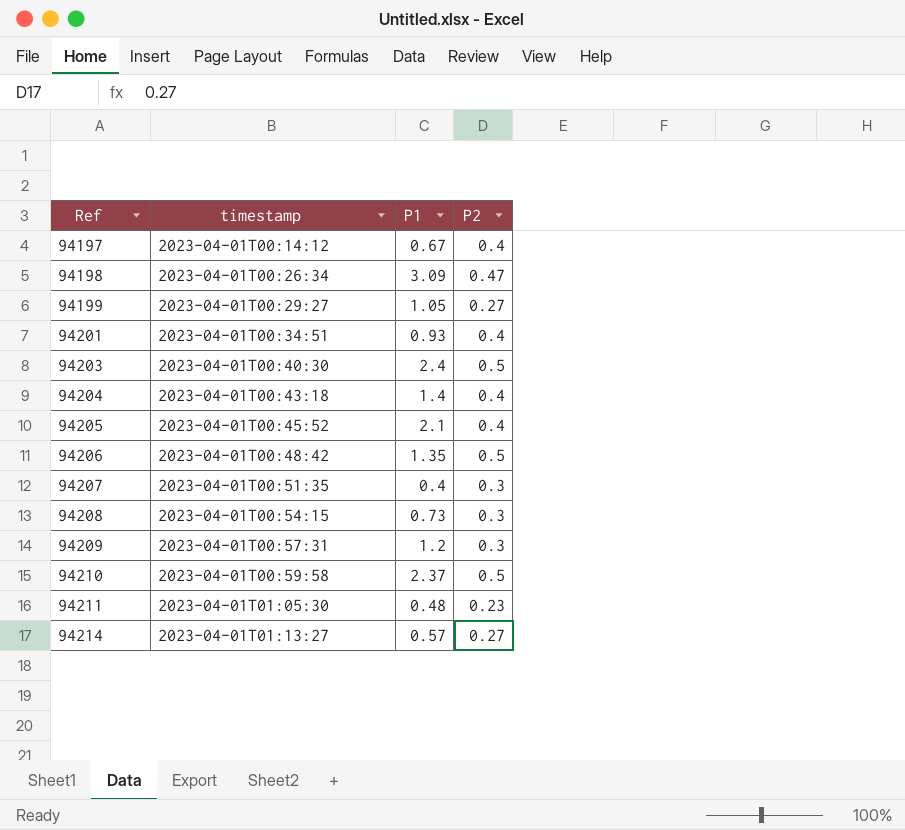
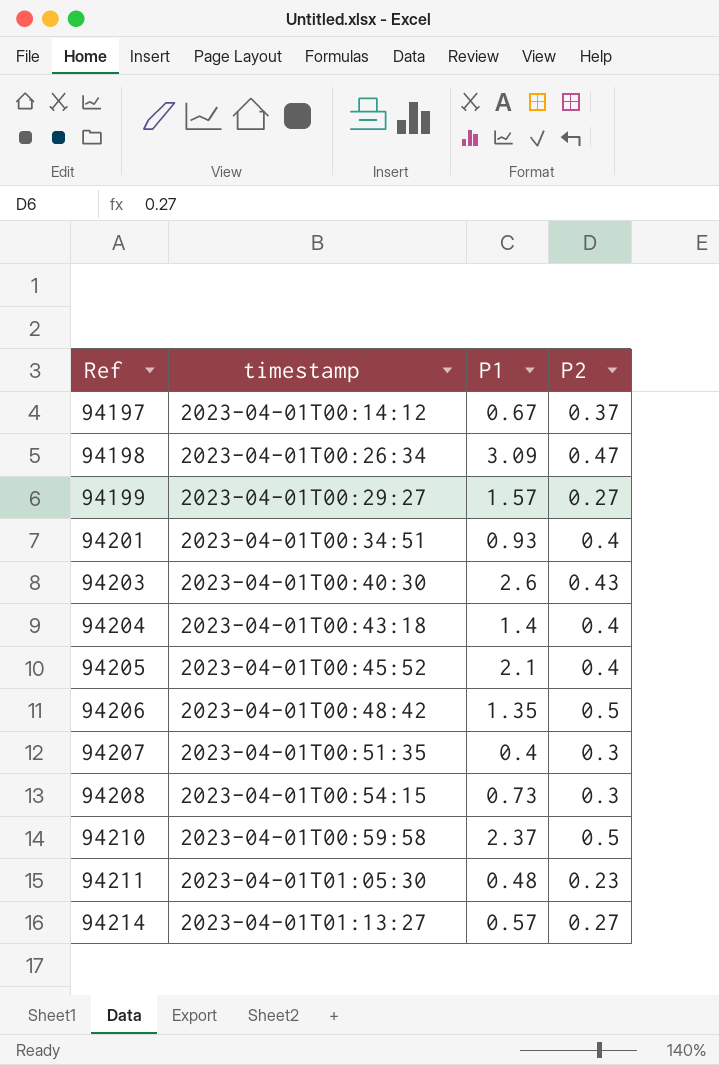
row 94209: 2023-04-01T00:57:31 | 1.2 | 0.3 -> none
94197 | P2: 0.4 -> 0.37
94199 | P1: 1.05 -> 1.57
94203 | P1: 2.4 -> 2.6
94203 | P2: 0.5 -> 0.43

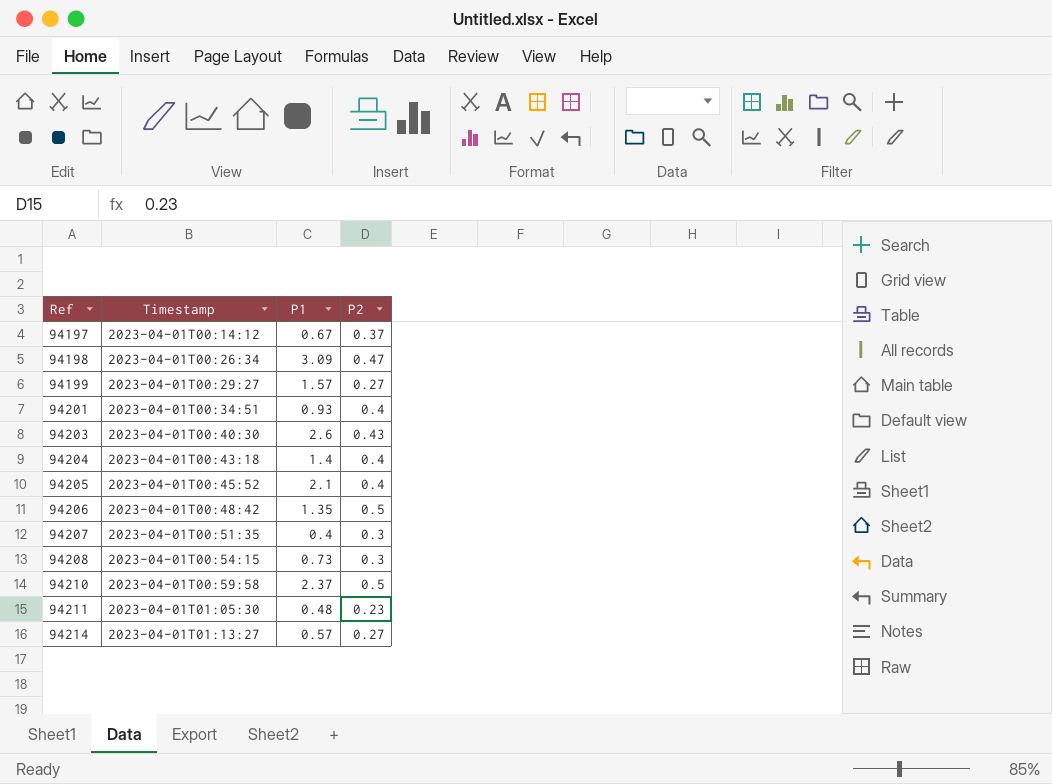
column name: timestamp -> Timestamp

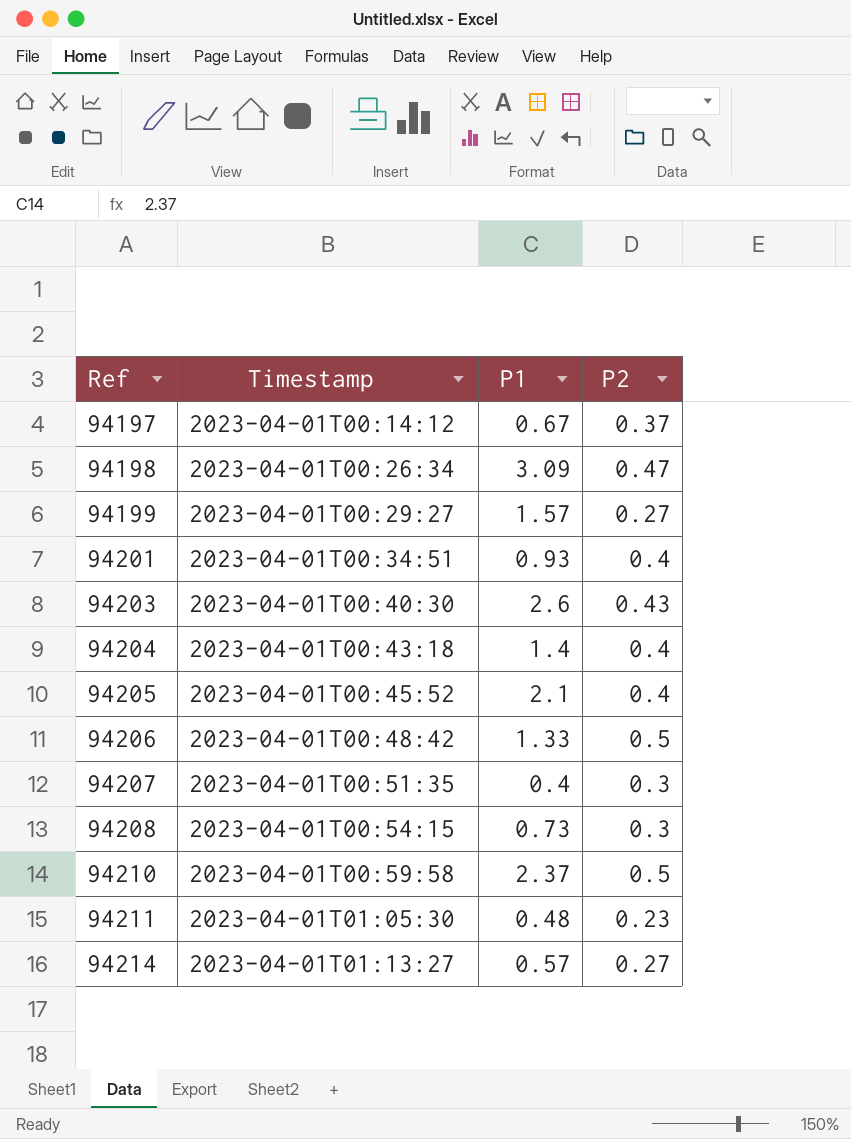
94206 | P1: 1.35 -> 1.33

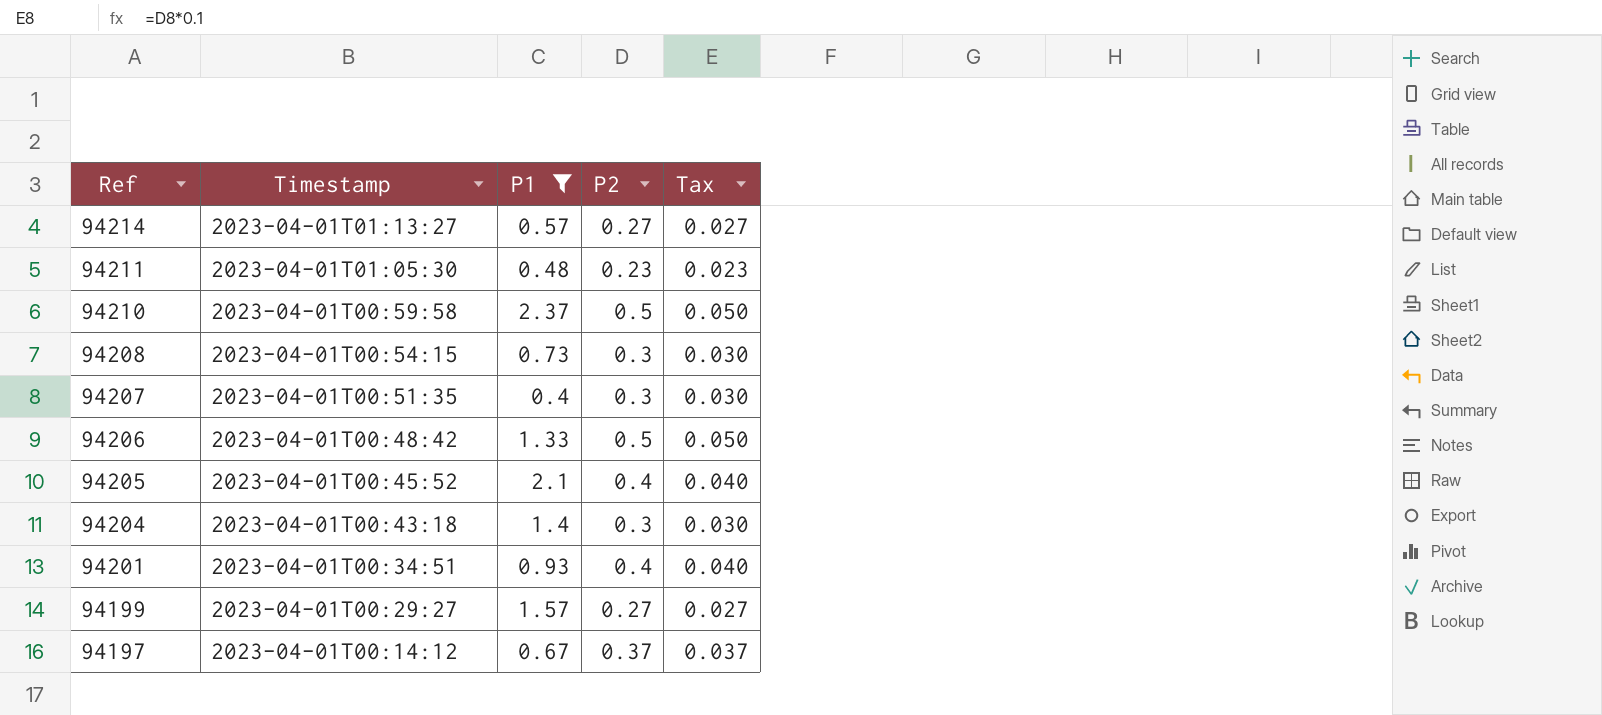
filter: none -> P1 <= 2.37
row order: Ref ascending -> Ref descending
column Tax | formula: none -> [P2] * 0.1
94204 | P2: 0.4 -> 0.3

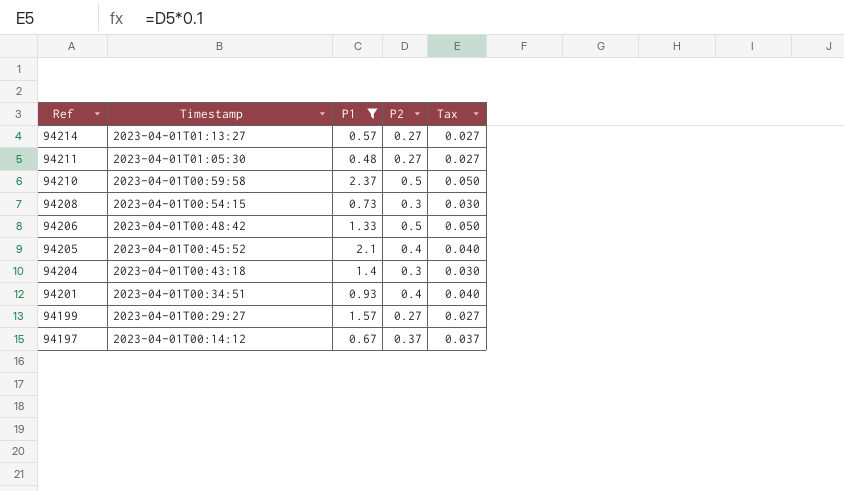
row 94207: 2023-04-01T00:51:35 | 0.4 | 0.3 | 0.030 -> none
94211 | P2: 0.23 -> 0.27
94211 | Tax: 0.023 -> 0.027

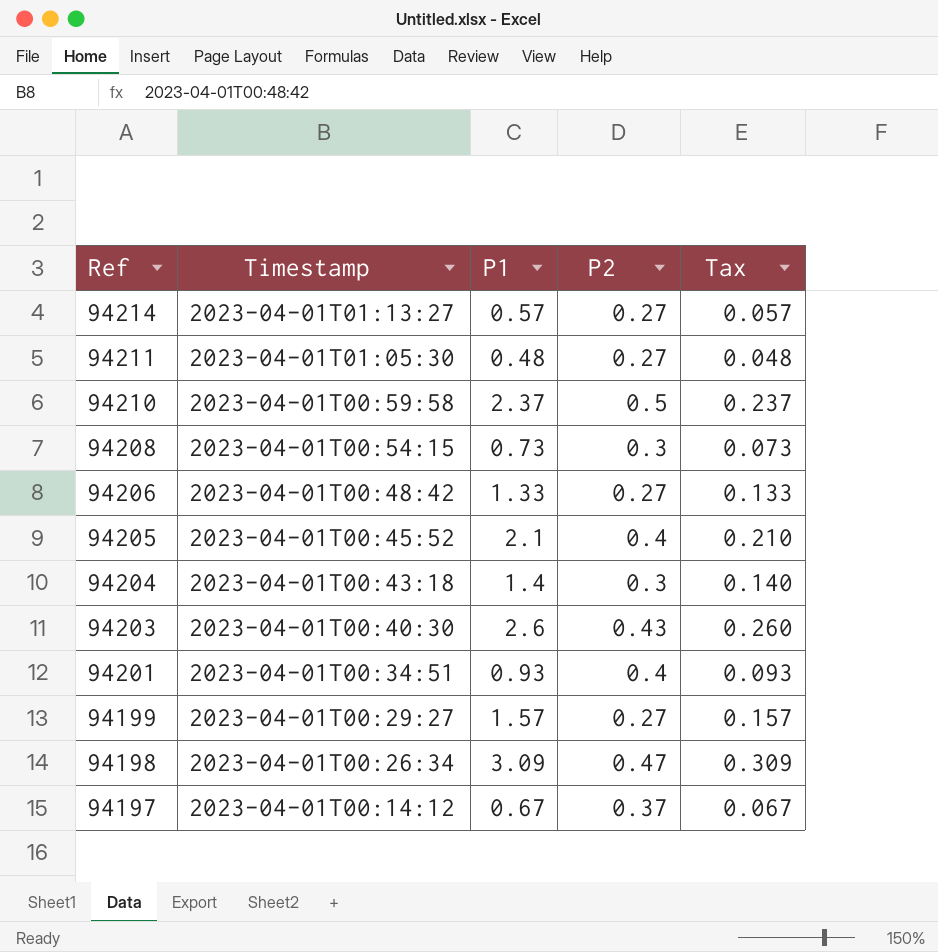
filter: P1 <= 2.37 -> none
column Tax | formula: [P2] * 0.1 -> [P1] * 0.1
94206 | P2: 0.5 -> 0.27

